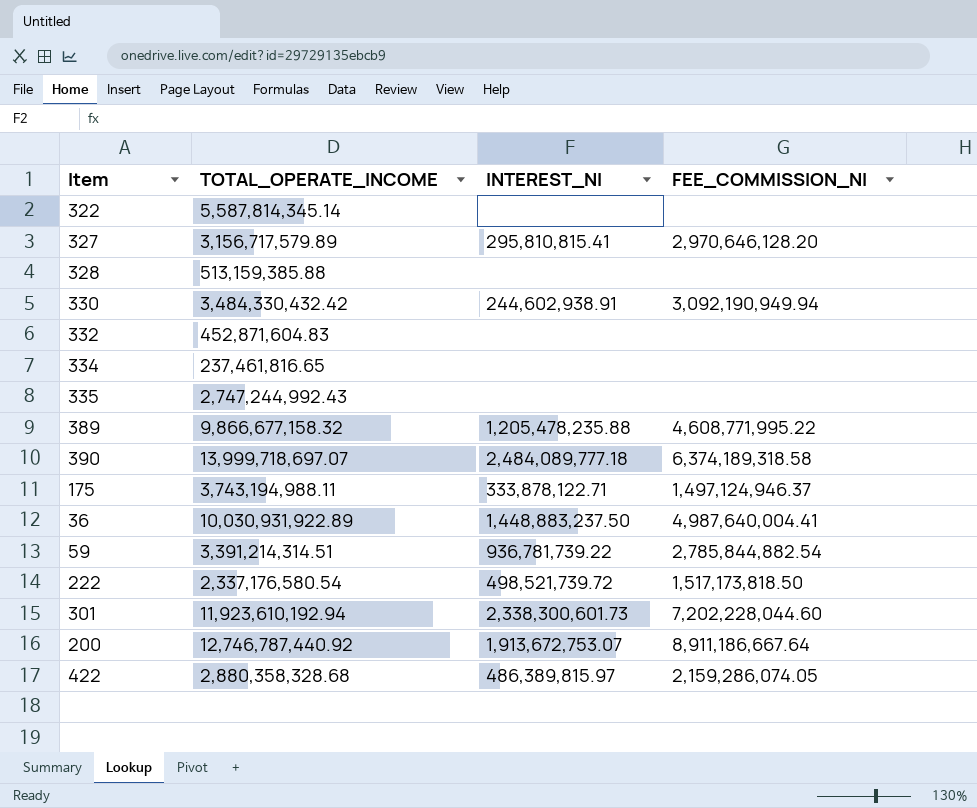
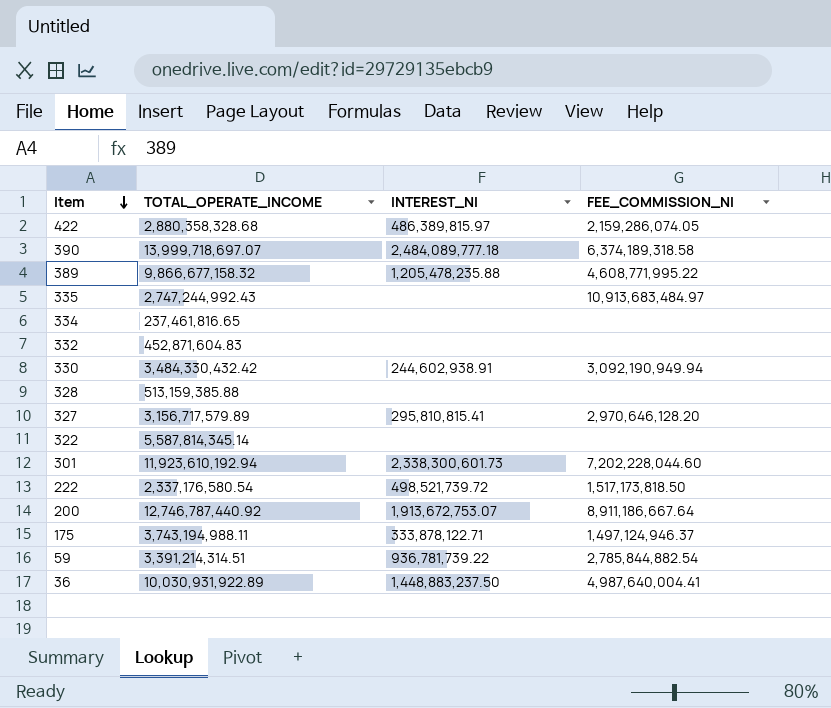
row order: none -> Item descending
335 | FEE_COMMISSION_NI: none -> 10,913,683,484.97

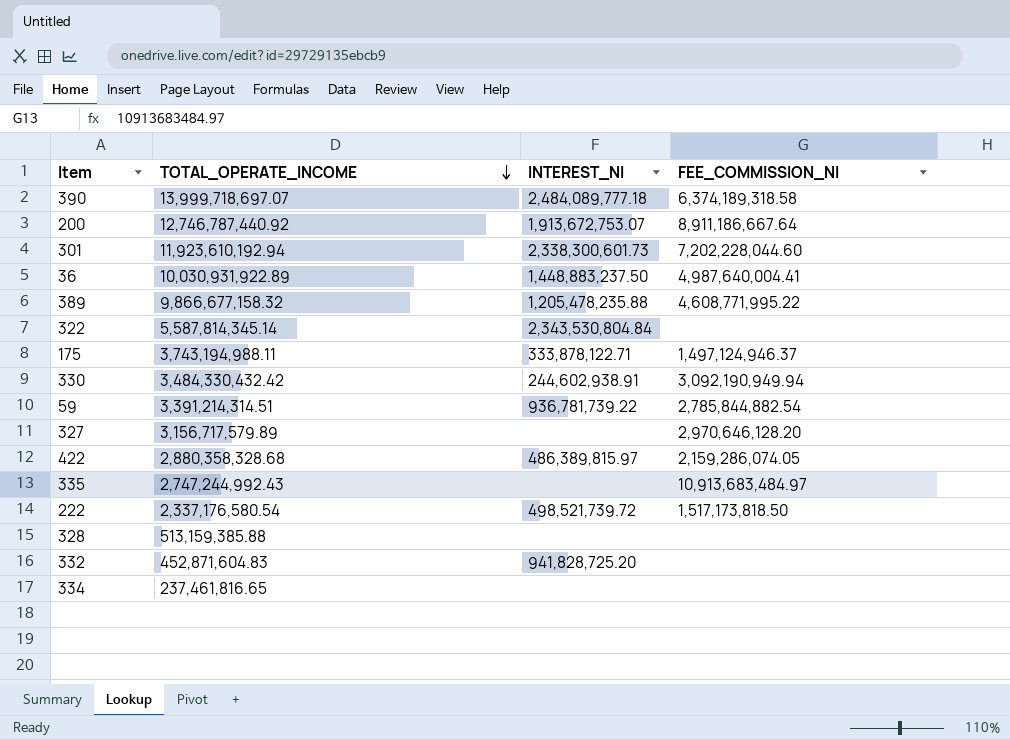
row order: Item descending -> TOTAL_OPERATE_INCOME descending
322 | INTEREST_NI: none -> 2,343,530,804.84
327 | INTEREST_NI: 295,810,815.41 -> none
332 | INTEREST_NI: none -> 941,828,725.20

